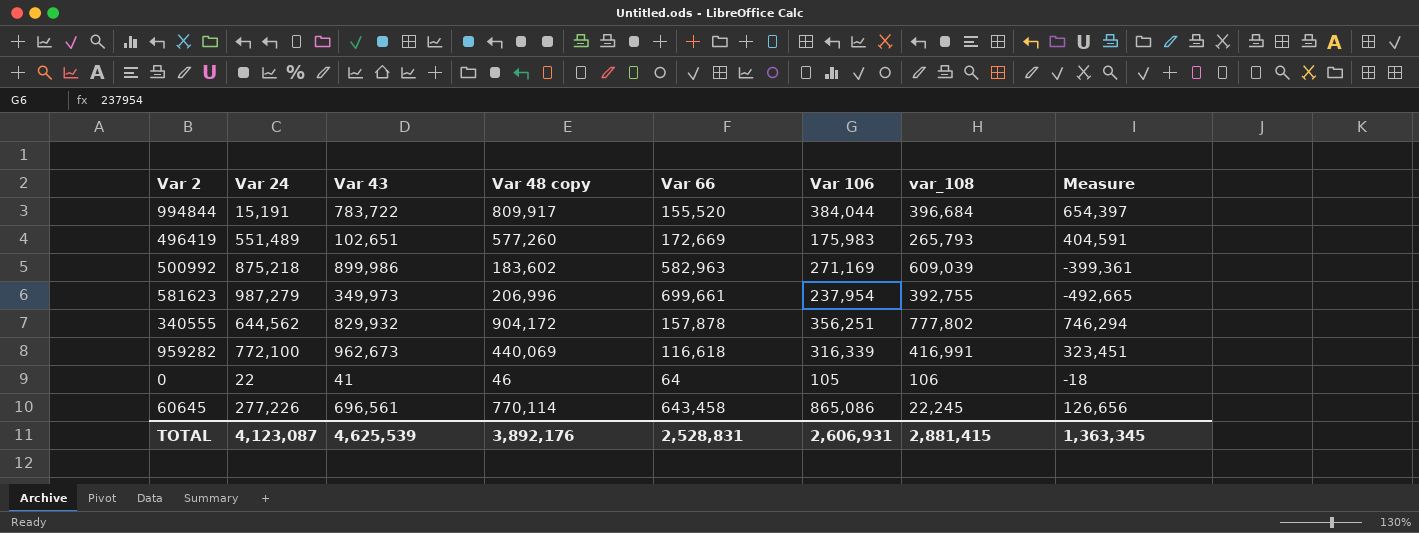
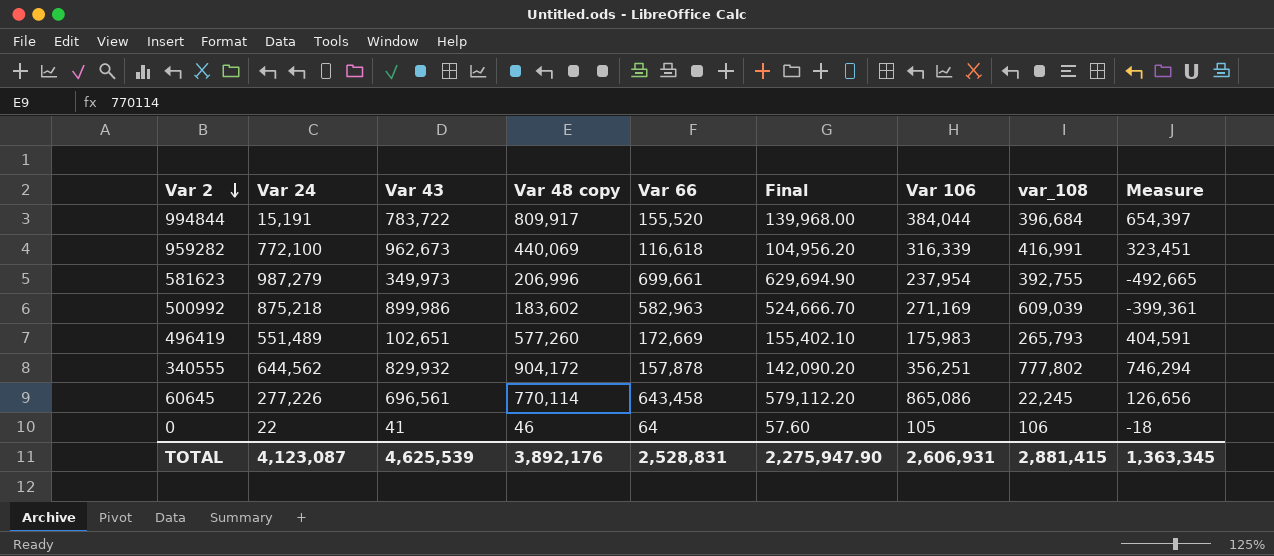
row order: none -> Var 2 descending
column Final | formula: none -> [Var 66] * 0.9

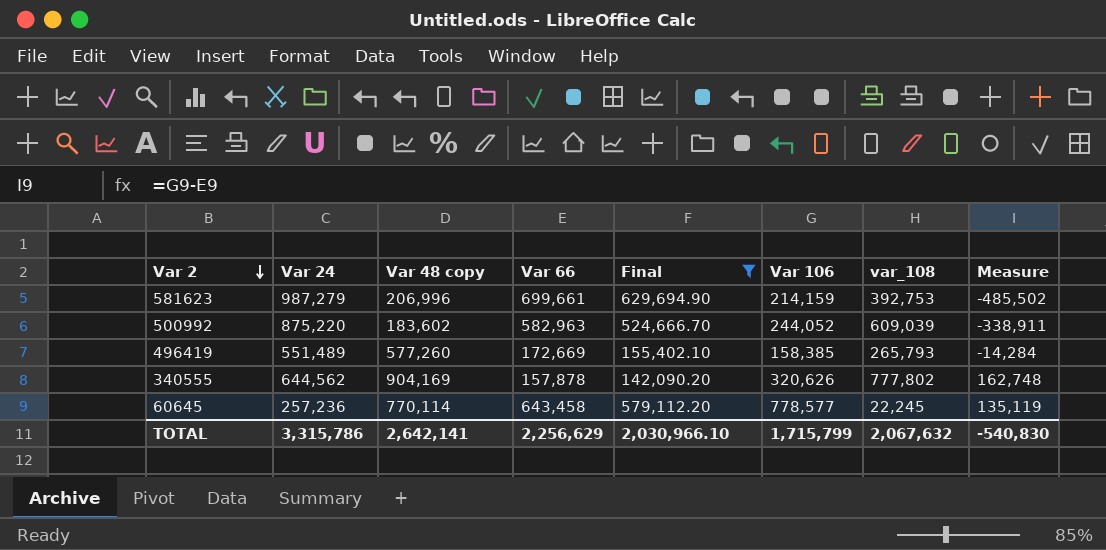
filter: none -> Final >= 142,090.20
column Var 43 | position: 3 -> none
column Measure | formula: [Var 48 copy] - [Var 66] -> [Var 106] - [Var 66]
581623 | Var 106: 237,954 -> 214,159
581623 | var_108: 392,755 -> 392,753
500992 | Var 24: 875,218 -> 875,220
500992 | Var 106: 271,169 -> 244,052
496419 | Var 106: 175,983 -> 158,385
340555 | Var 48 copy: 904,172 -> 904,169
340555 | Var 106: 356,251 -> 320,626
60645 | Var 24: 277,226 -> 257,236
60645 | Var 106: 865,086 -> 778,577
TOTAL | Var 24: 4,123,087 -> 3,315,786
TOTAL | Var 48 copy: 3,892,176 -> 2,642,141
TOTAL | Var 66: 2,528,831 -> 2,256,629
TOTAL | Final: 2,275,947.90 -> 2,030,966.10
TOTAL | Var 106: 2,606,931 -> 1,715,799
TOTAL | var_108: 2,881,415 -> 2,067,632
TOTAL | Measure: 1,363,345 -> -540,830

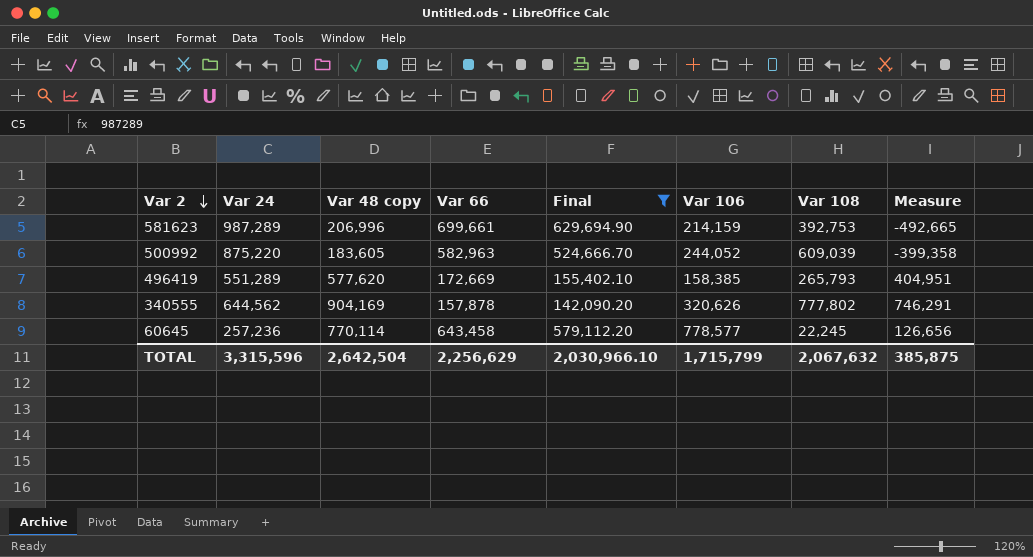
column name: var_108 -> Var 108
column Measure | formula: [Var 106] - [Var 66] -> [Var 48 copy] - [Var 66]
581623 | Var 24: 987,279 -> 987,289
500992 | Var 48 copy: 183,602 -> 183,605
496419 | Var 24: 551,489 -> 551,289
496419 | Var 48 copy: 577,260 -> 577,620
TOTAL | Var 24: 3,315,786 -> 3,315,596
TOTAL | Var 48 copy: 2,642,141 -> 2,642,504
TOTAL | Measure: -540,830 -> 385,875

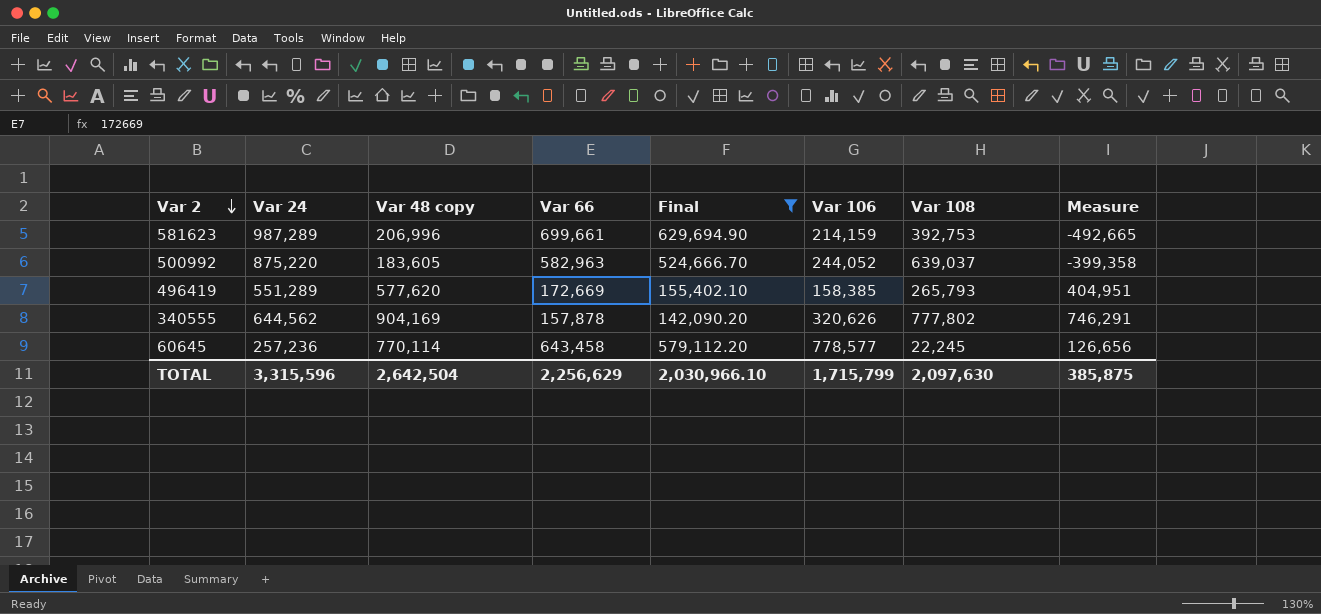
500992 | Var 108: 609,039 -> 639,037
TOTAL | Var 108: 2,067,632 -> 2,097,630

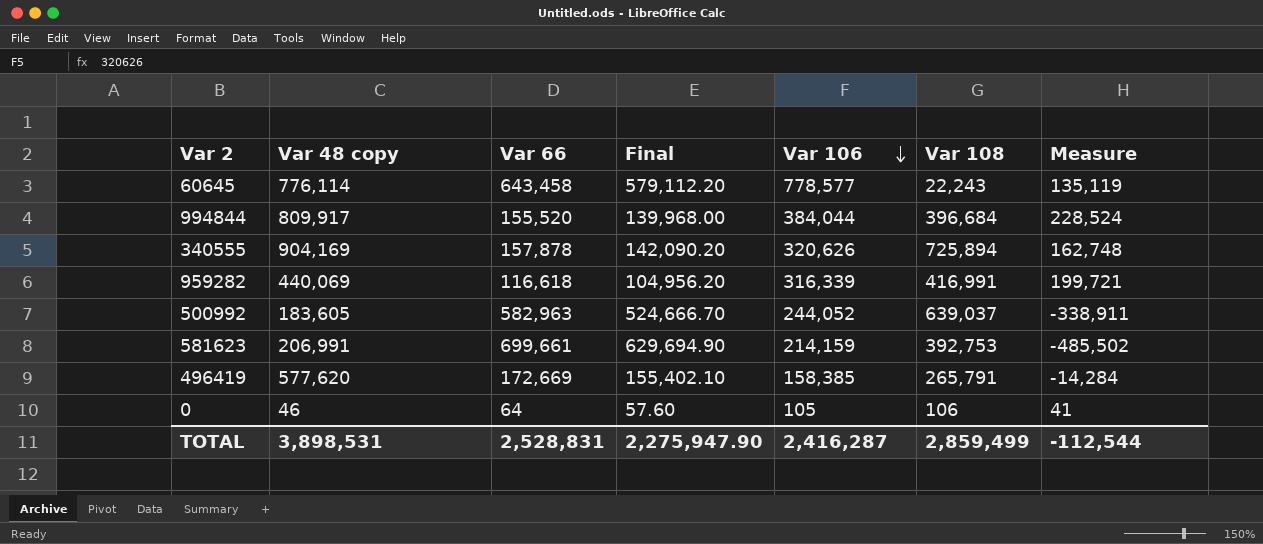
filter: Final >= 142,090.20 -> none
row order: Var 2 descending -> Var 106 descending
column Var 24 | position: 2 -> none
column Measure | formula: [Var 48 copy] - [Var 66] -> [Var 106] - [Var 66]
60645 | Var 48 copy: 770,114 -> 776,114
60645 | Var 108: 22,245 -> 22,243
340555 | Var 108: 777,802 -> 725,894
581623 | Var 48 copy: 206,996 -> 206,991
496419 | Var 108: 265,793 -> 265,791
TOTAL | Var 48 copy: 2,642,504 -> 3,898,531
TOTAL | Var 66: 2,256,629 -> 2,528,831
TOTAL | Final: 2,030,966.10 -> 2,275,947.90
TOTAL | Var 106: 1,715,799 -> 2,416,287
TOTAL | Var 108: 2,097,630 -> 2,859,499
TOTAL | Measure: 385,875 -> -112,544

